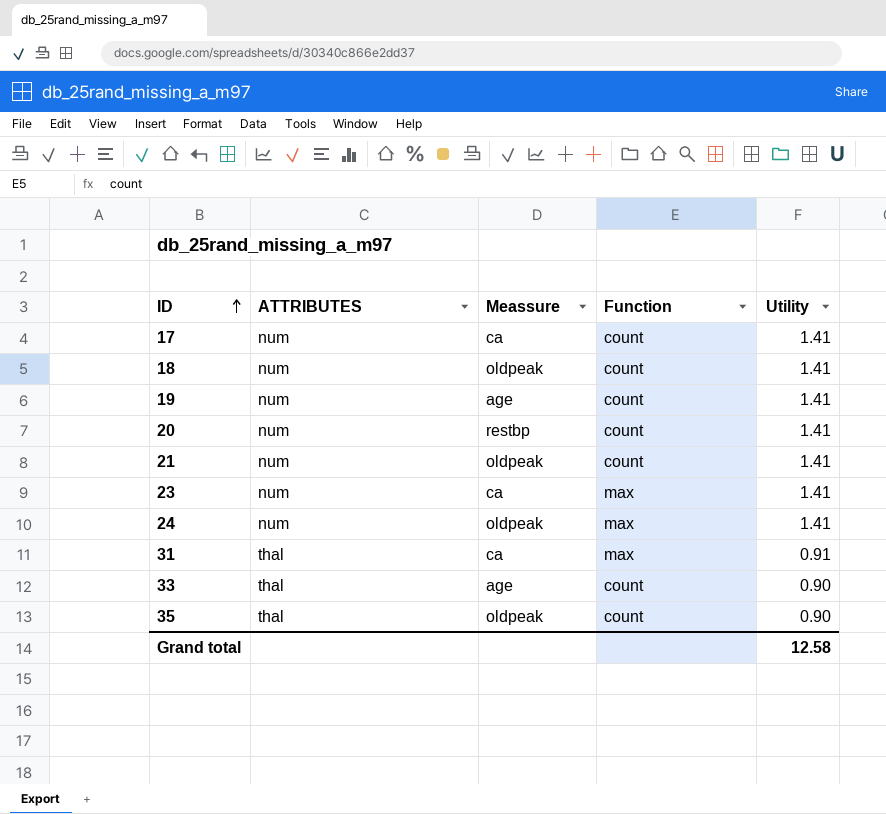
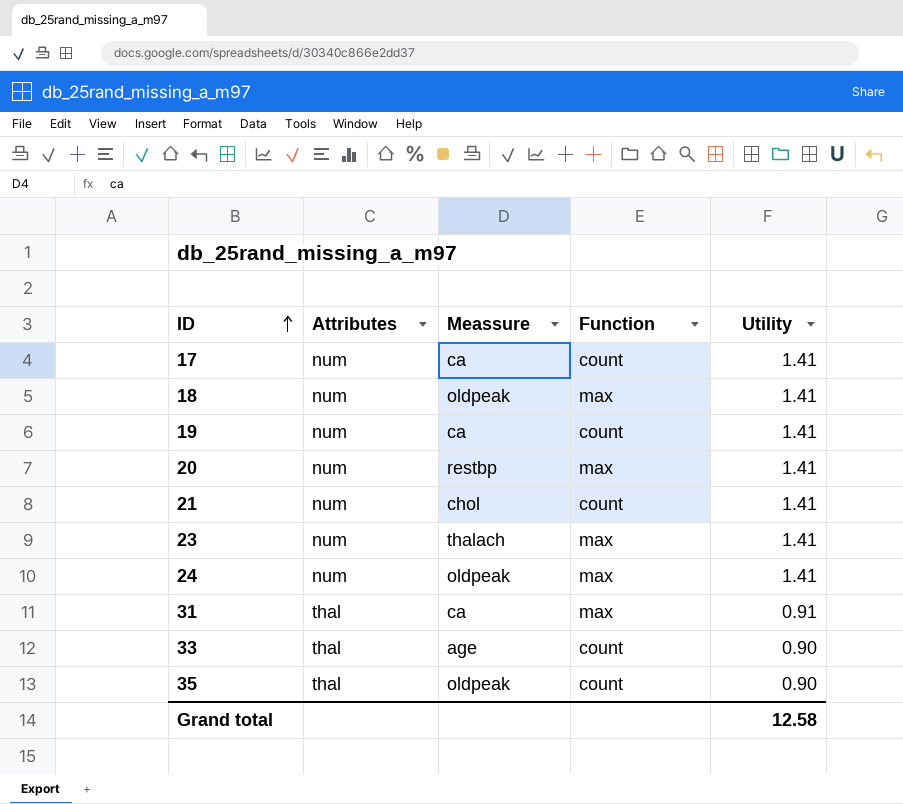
column name: ATTRIBUTES -> Attributes
18 | Function: count -> max
19 | Meassure: age -> ca
20 | Function: count -> max
21 | Meassure: oldpeak -> chol
23 | Meassure: ca -> thalach

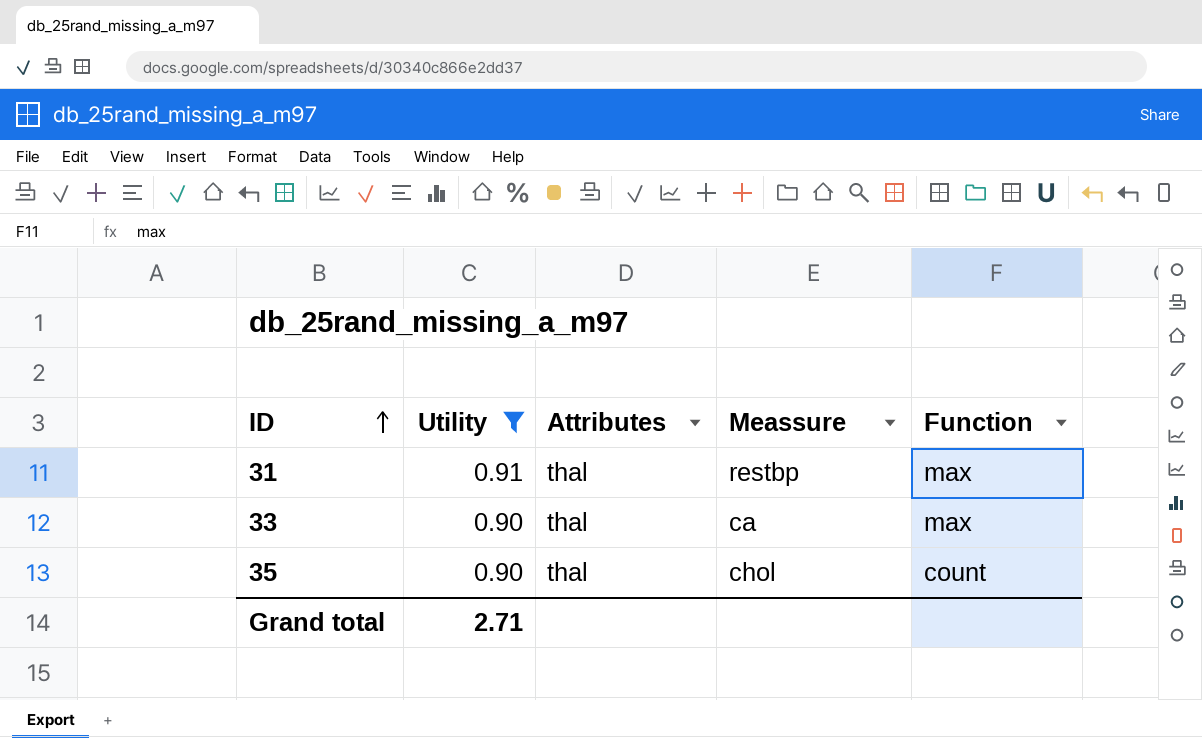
filter: none -> Utility != 1.41
column Utility | position: 5 -> 2
31 | Meassure: ca -> restbp
33 | Meassure: age -> ca
33 | Function: count -> max
35 | Meassure: oldpeak -> chol
Grand total | Utility: 12.58 -> 2.71

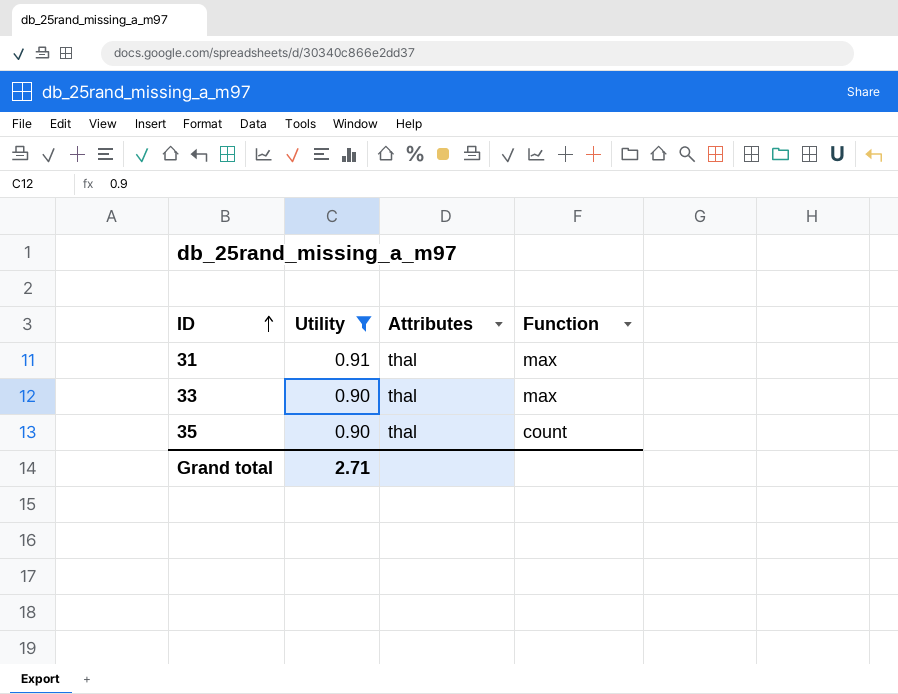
column Meassure | position: 4 -> none

